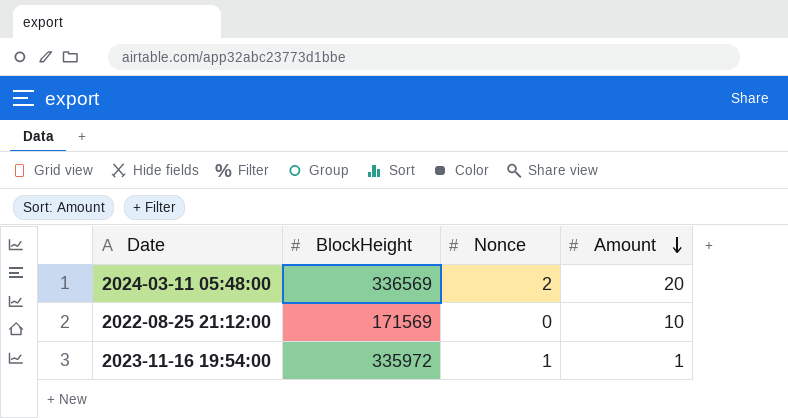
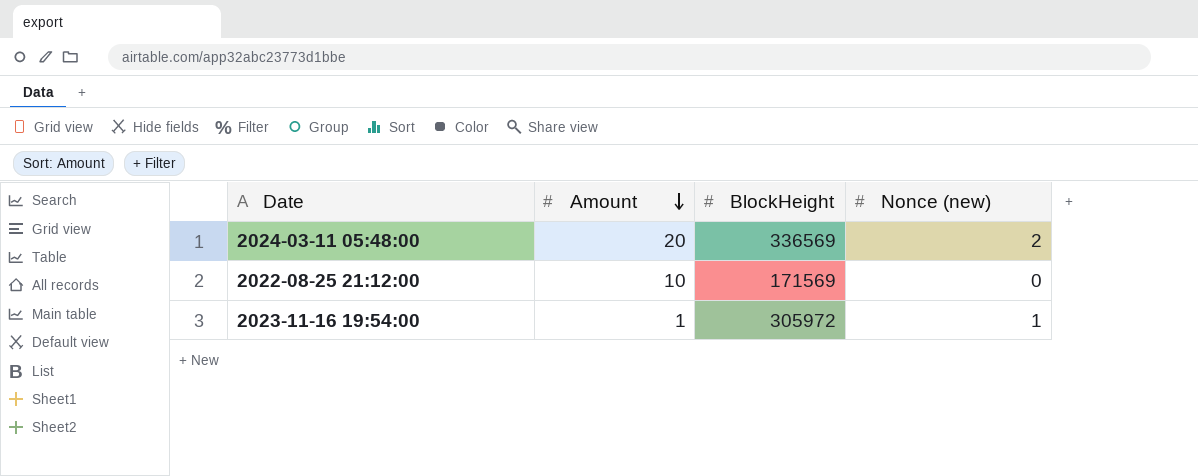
column Amount | position: 4 -> 2
column name: Nonce -> Nonce (new)
2023-11-16 19:54:00 | BlockHeight: 335972 -> 305972

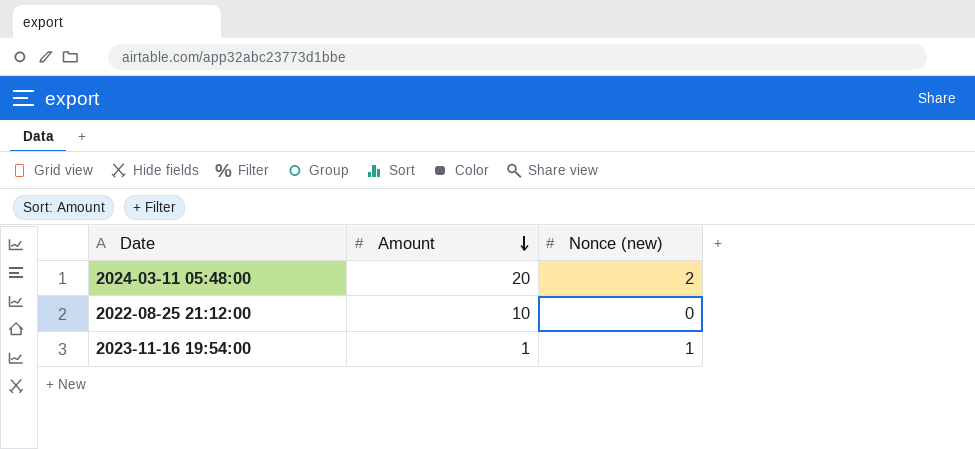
column BlockHeight | position: 3 -> none

